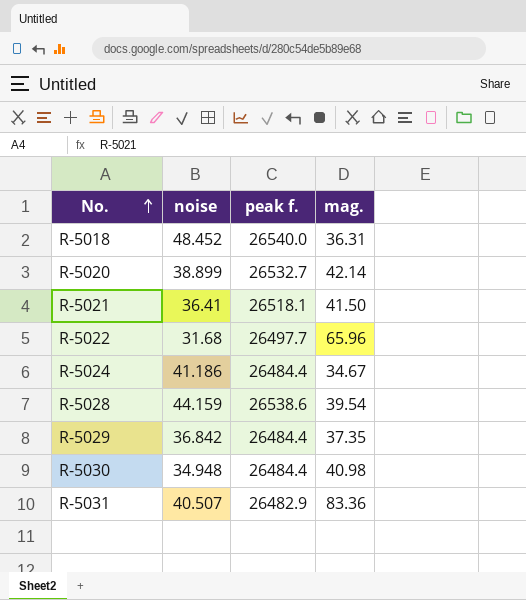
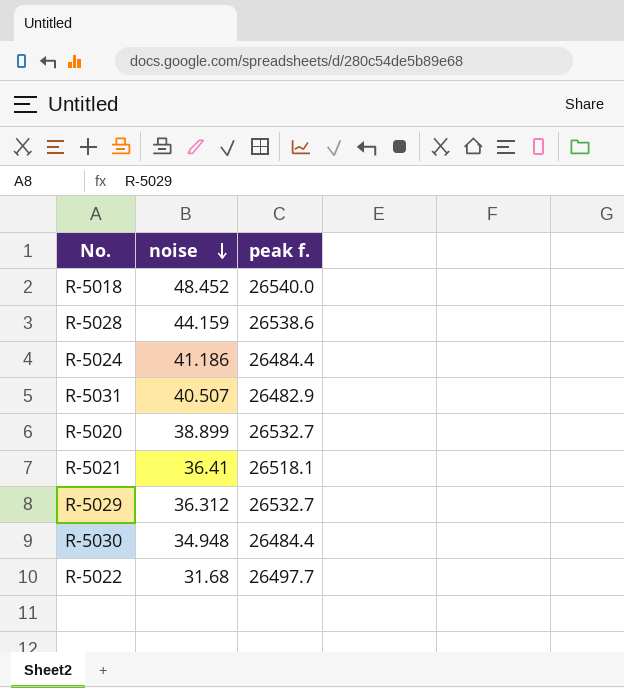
row order: No. ascending -> noise descending
column mag. | position: 4 -> none
R-5029 | noise: 36.842 -> 36.312
R-5029 | peak f.: 26484.4 -> 26532.7

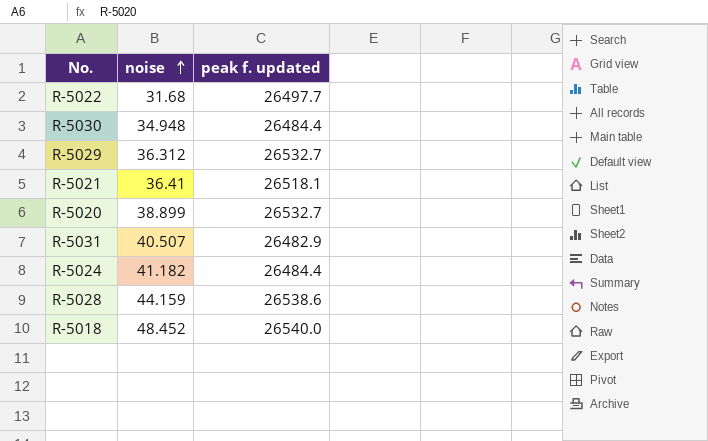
row order: noise descending -> noise ascending
column name: peak f. -> peak f. updated
R-5024 | noise: 41.186 -> 41.182

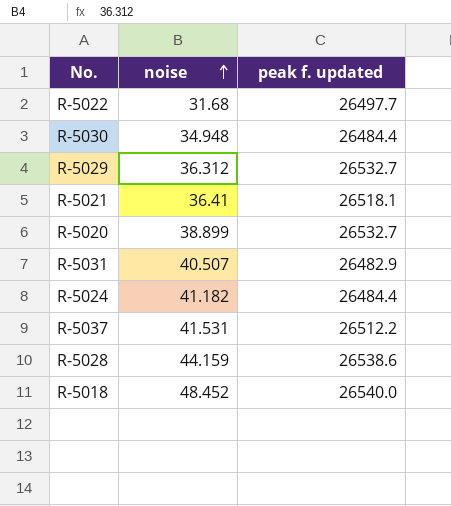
row R-5037: none -> 41.531 | 26512.2

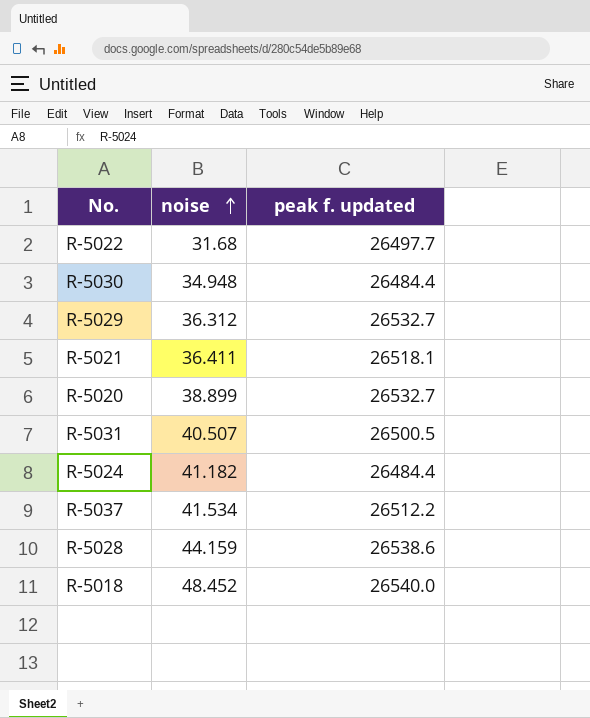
R-5021 | noise: 36.41 -> 36.411
R-5031 | peak f. updated: 26482.9 -> 26500.5
R-5037 | noise: 41.531 -> 41.534

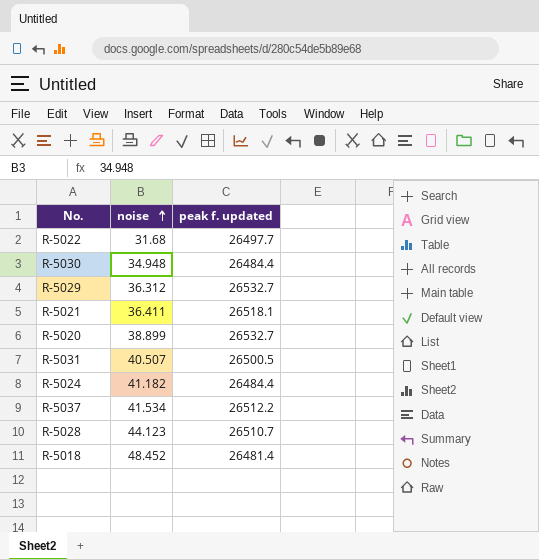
R-5028 | noise: 44.159 -> 44.123
R-5028 | peak f. updated: 26538.6 -> 26510.7
R-5018 | peak f. updated: 26540.0 -> 26481.4

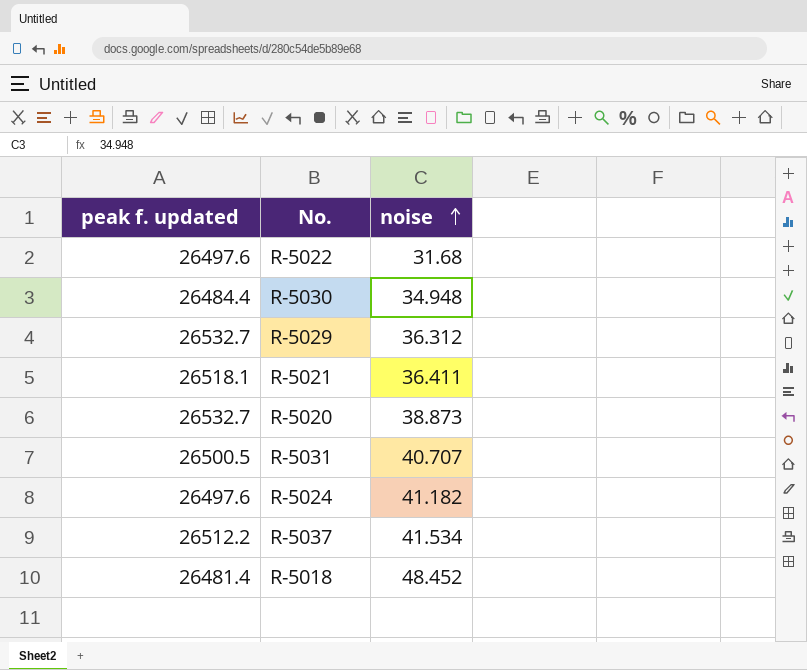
column peak f. updated | position: 3 -> 1
row R-5028: 44.123 | 26510.7 -> none
R-5022 | peak f. updated: 26497.7 -> 26497.6
R-5020 | noise: 38.899 -> 38.873
R-5031 | noise: 40.507 -> 40.707
R-5024 | peak f. updated: 26484.4 -> 26497.6

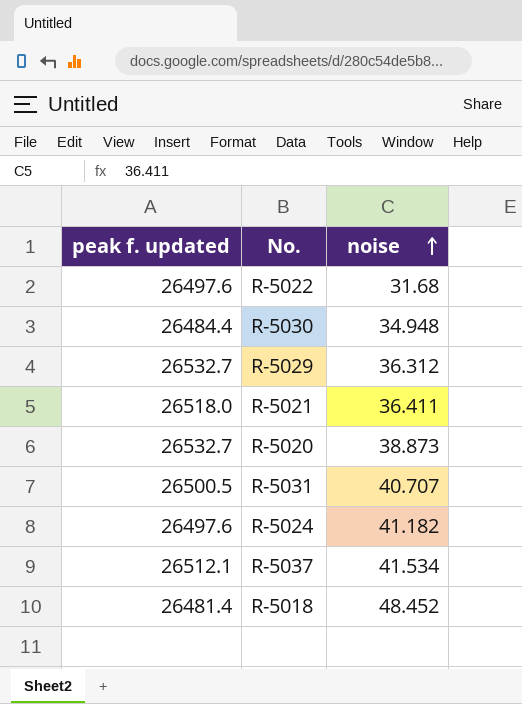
R-5021 | peak f. updated: 26518.1 -> 26518.0
R-5037 | peak f. updated: 26512.2 -> 26512.1

